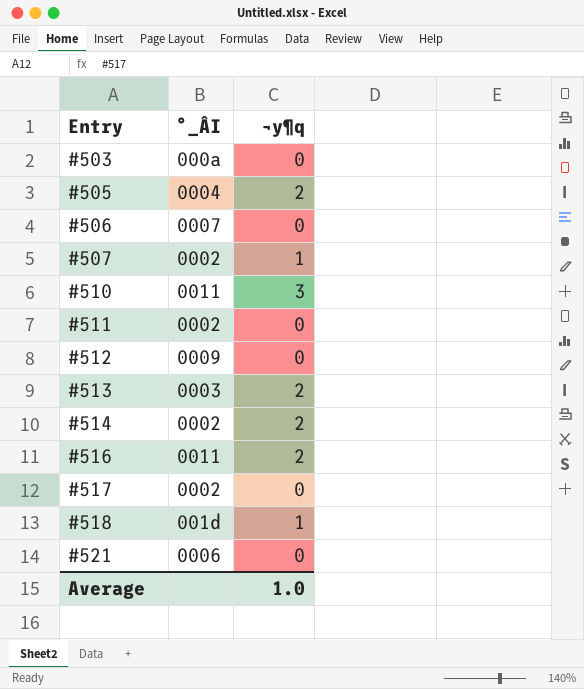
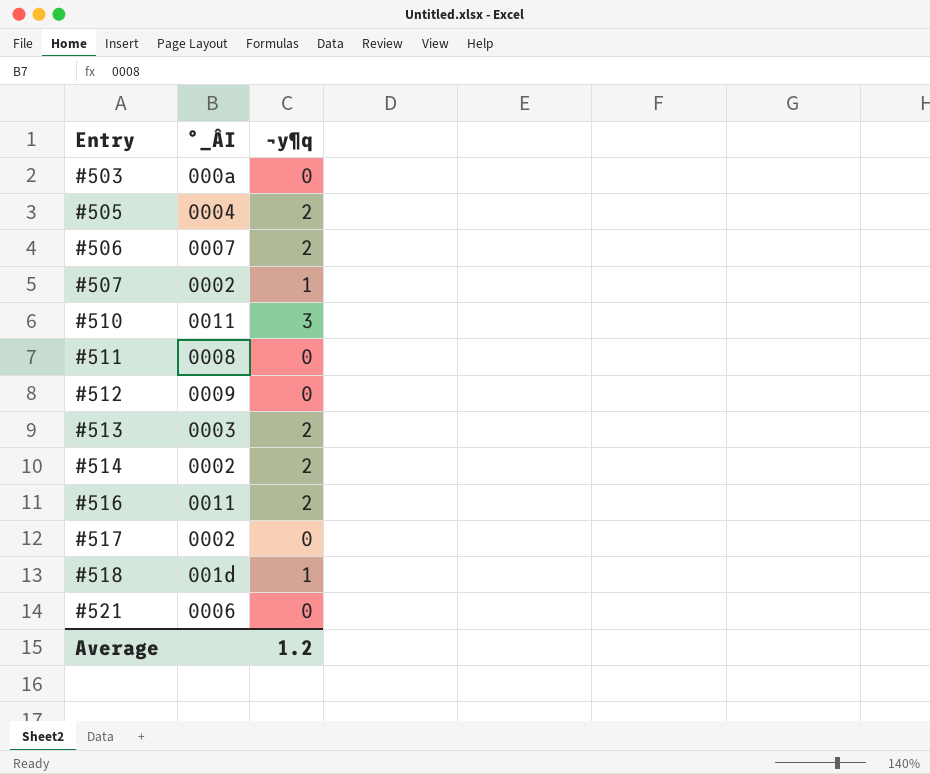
#506 | ¬y¶q: 0 -> 2
#511 | °_ÂI: 0002 -> 0008
Average | ¬y¶q: 1.0 -> 1.2

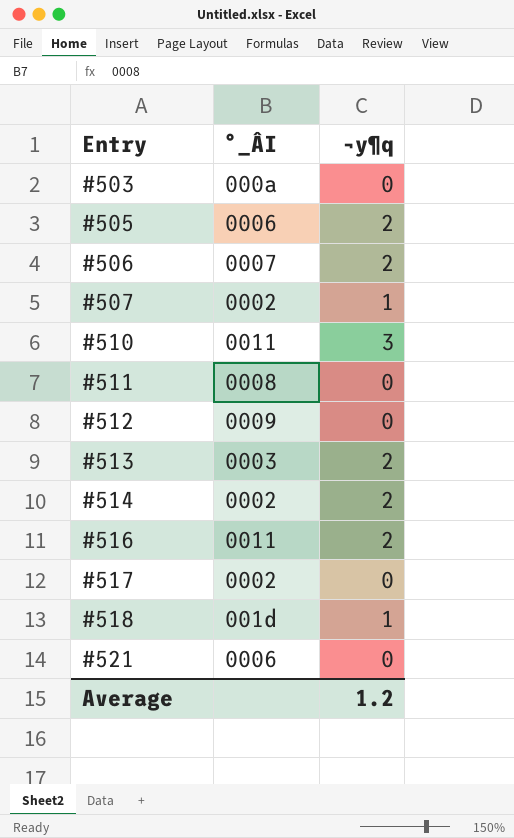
#505 | °_ÂI: 0004 -> 0006

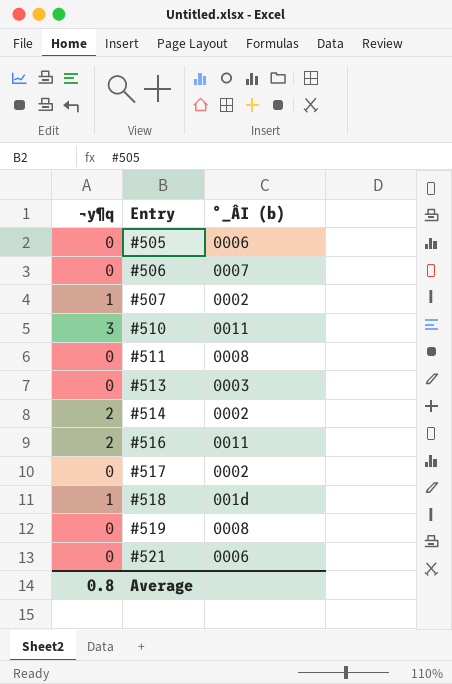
column ¬y¶q | position: 3 -> 1
column name: °_ÂI -> °_ÂI (b)
row #503: 000a | 0 -> none
row #512: 0009 | 0 -> none
#505 | ¬y¶q: 2 -> 0
#506 | ¬y¶q: 2 -> 0
#513 | ¬y¶q: 2 -> 0
row #519: none -> 0 | 0008
Average | ¬y¶q: 1.2 -> 0.8

